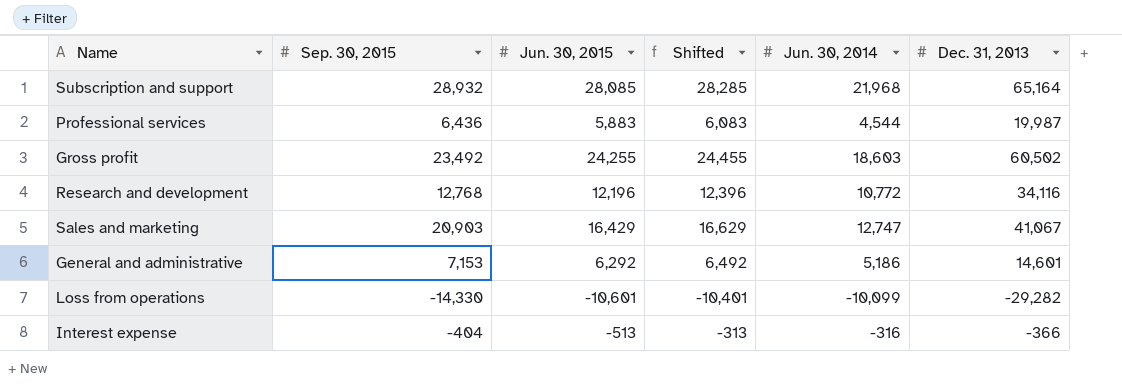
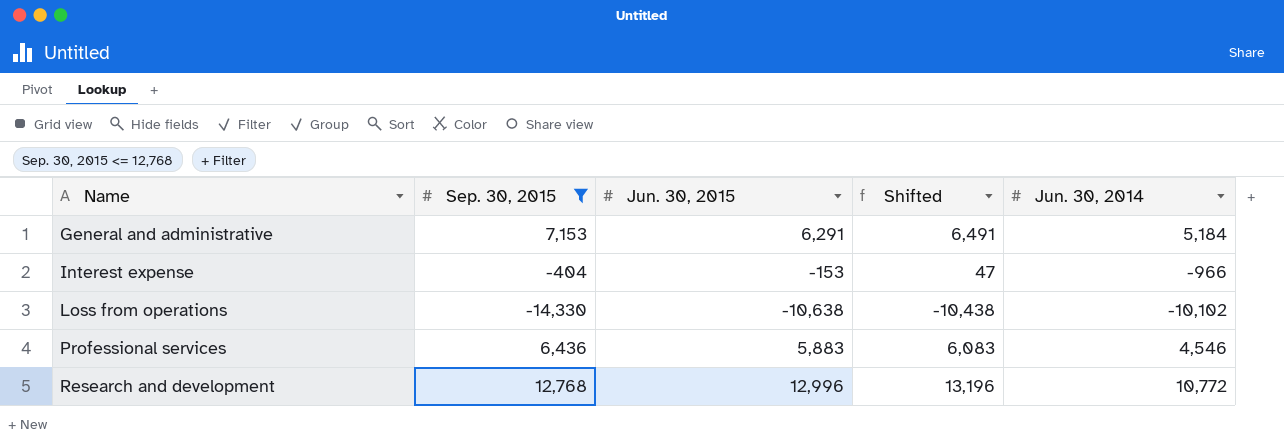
filter: none -> Sep. 30, 2015 <= 12,768
row order: none -> Name ascending
column Dec. 31, 2013 | position: 6 -> none
General and administrative | Jun. 30, 2015: 6,292 -> 6,291
General and administrative | Shifted: 6,492 -> 6,491
General and administrative | Jun. 30, 2014: 5,186 -> 5,184
Interest expense | Jun. 30, 2015: -513 -> -153
Interest expense | Shifted: -313 -> 47
Interest expense | Jun. 30, 2014: -316 -> -966
Loss from operations | Jun. 30, 2015: -10,601 -> -10,638
Loss from operations | Shifted: -10,401 -> -10,438
Loss from operations | Jun. 30, 2014: -10,099 -> -10,102
Professional services | Jun. 30, 2014: 4,544 -> 4,546
Research and development | Jun. 30, 2015: 12,196 -> 12,996
Research and development | Shifted: 12,396 -> 13,196

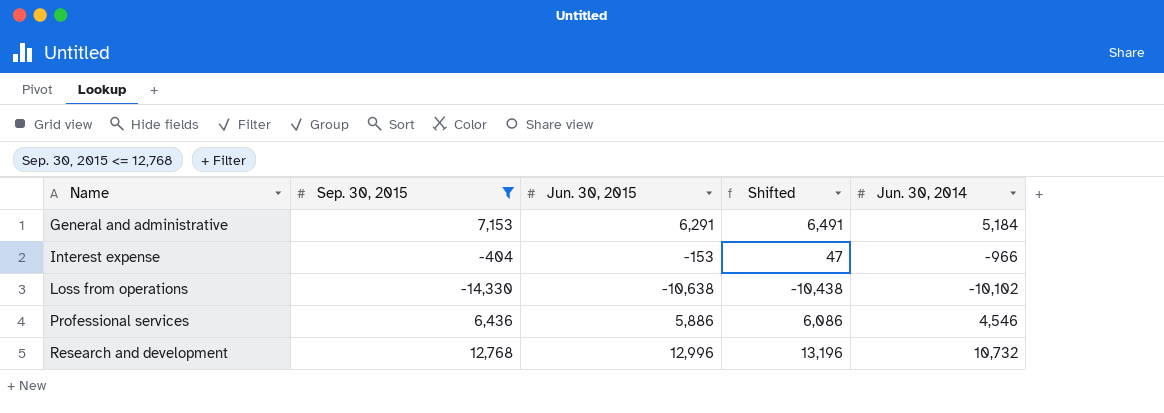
Professional services | Jun. 30, 2015: 5,883 -> 5,886
Professional services | Shifted: 6,083 -> 6,086
Research and development | Jun. 30, 2014: 10,772 -> 10,732

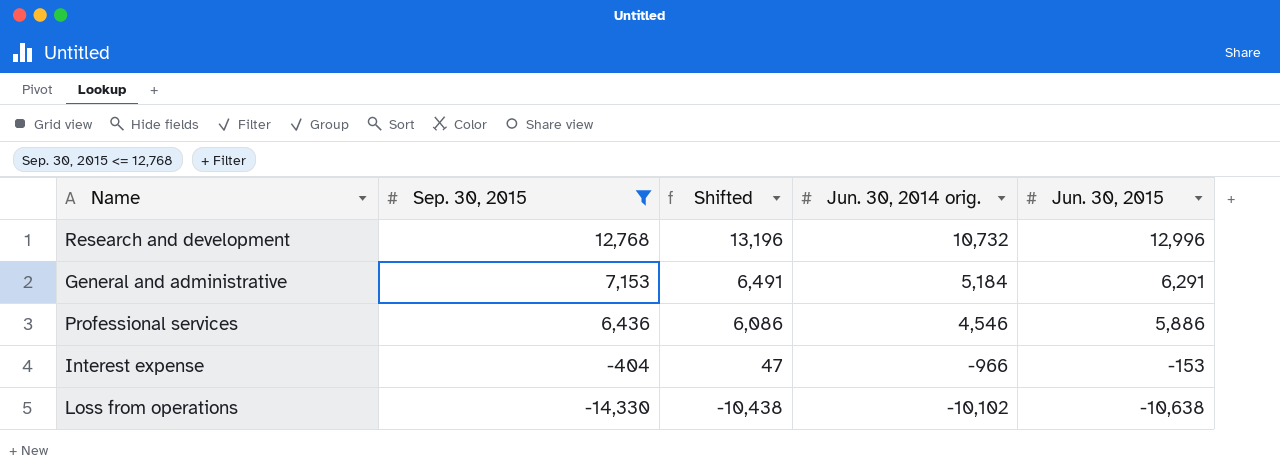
row order: Name ascending -> Sep. 30, 2015 descending
column name: Jun. 30, 2014 -> Jun. 30, 2014 orig.
column Jun. 30, 2015 | position: 3 -> 5

